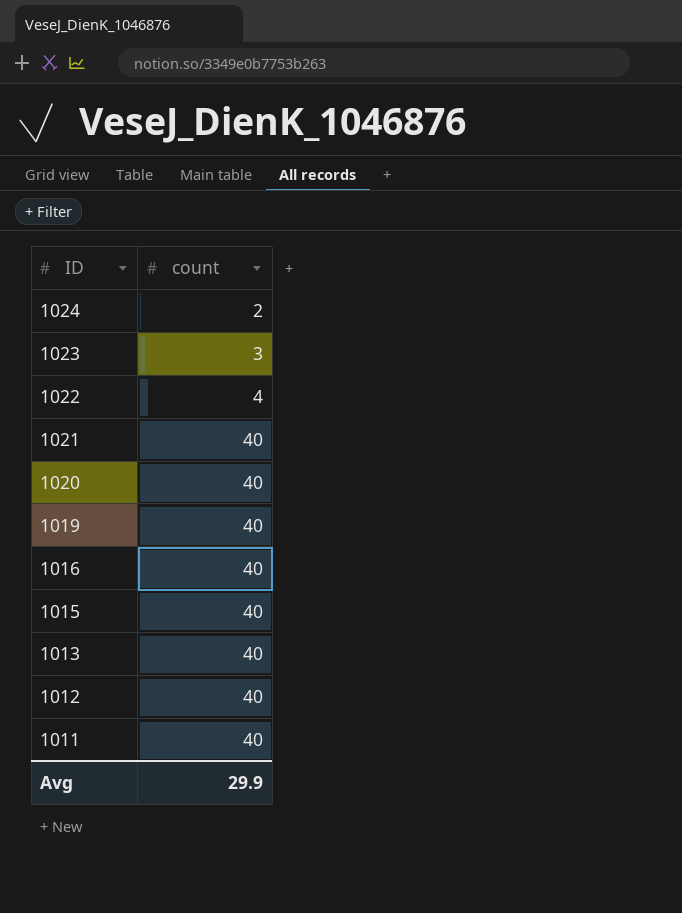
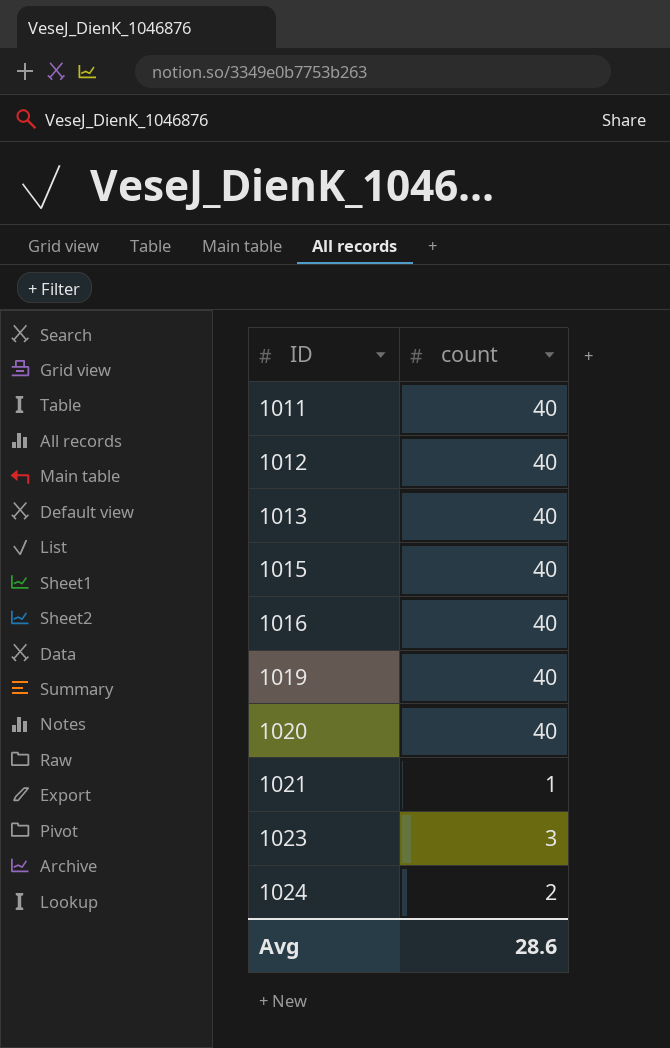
row order: ID descending -> ID ascending
row 1022: 4 -> none
1021 | count: 40 -> 1
Avg | count: 29.9 -> 28.6

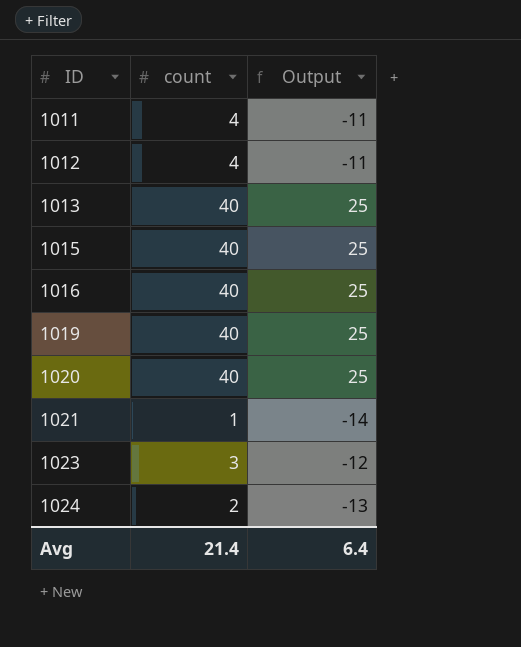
column Output | formula: none -> [count] - 15
1011 | count: 40 -> 4
1012 | count: 40 -> 4
Avg | count: 28.6 -> 21.4

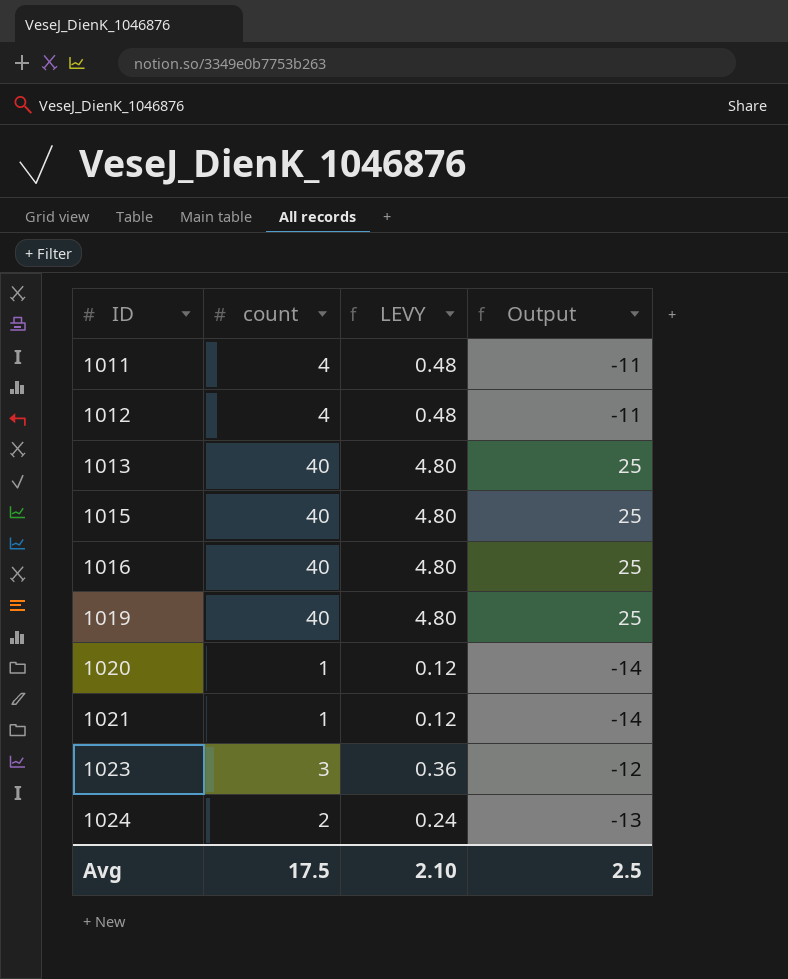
column LEVY | formula: none -> [count] * 0.12
1020 | count: 40 -> 1
1020 | Output: 25 -> -14
Avg | count: 21.4 -> 17.5
Avg | Output: 6.4 -> 2.5

